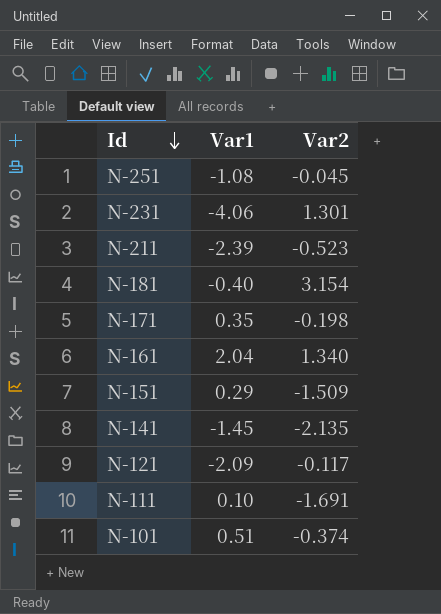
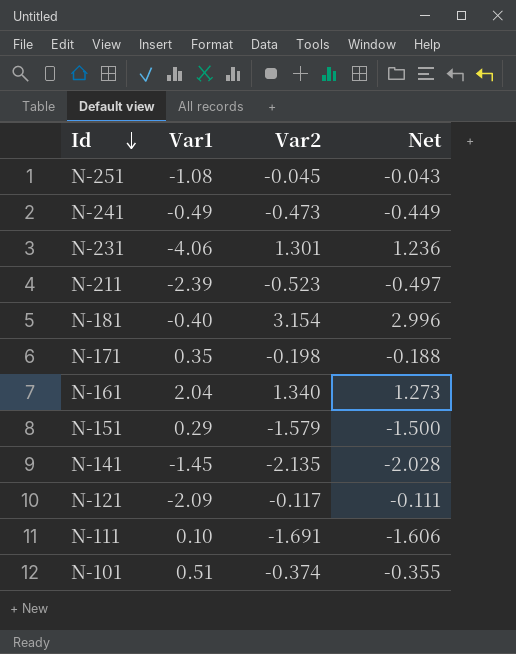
column Net | formula: none -> [Var2] * 0.95
row N-241: none -> -0.49 | -0.473 | -0.449
N-151 | Var2: -1.509 -> -1.579

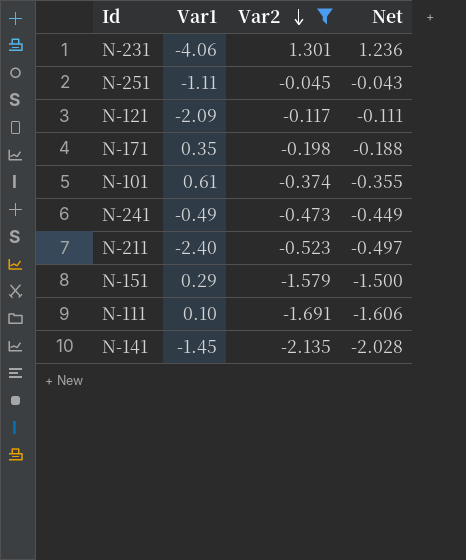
filter: none -> Var2 <= 1.301
row order: Id descending -> Var2 descending
N-251 | Var1: -1.08 -> -1.11
N-101 | Var1: 0.51 -> 0.61
N-211 | Var1: -2.39 -> -2.40

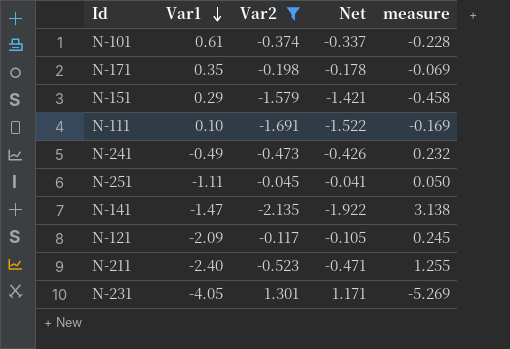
row order: Var2 descending -> Var1 descending
column Net | formula: [Var2] * 0.95 -> [Var2] * 0.9
column measure | formula: none -> [Var1] * [Var2]
N-141 | Var1: -1.45 -> -1.47
N-231 | Var1: -4.06 -> -4.05

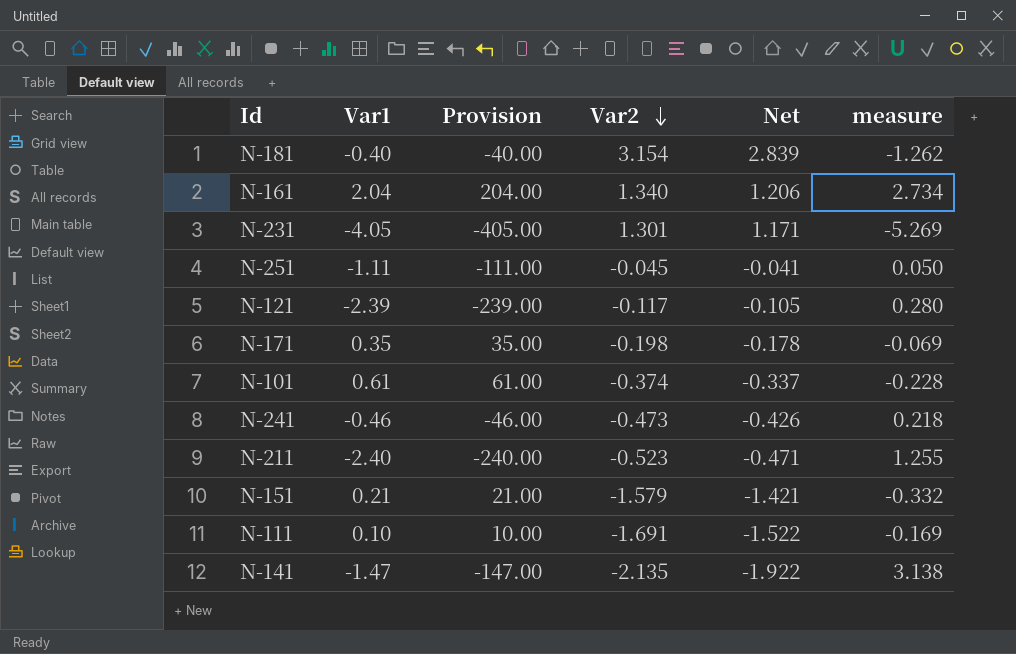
filter: Var2 <= 1.301 -> none
row order: Var1 descending -> Var2 descending
column Provision | formula: none -> [Var1] * 100
N-121 | Var1: -2.09 -> -2.39
N-121 | measure: 0.245 -> 0.280
N-241 | Var1: -0.49 -> -0.46
N-241 | measure: 0.232 -> 0.218
N-151 | Var1: 0.29 -> 0.21
N-151 | measure: -0.458 -> -0.332

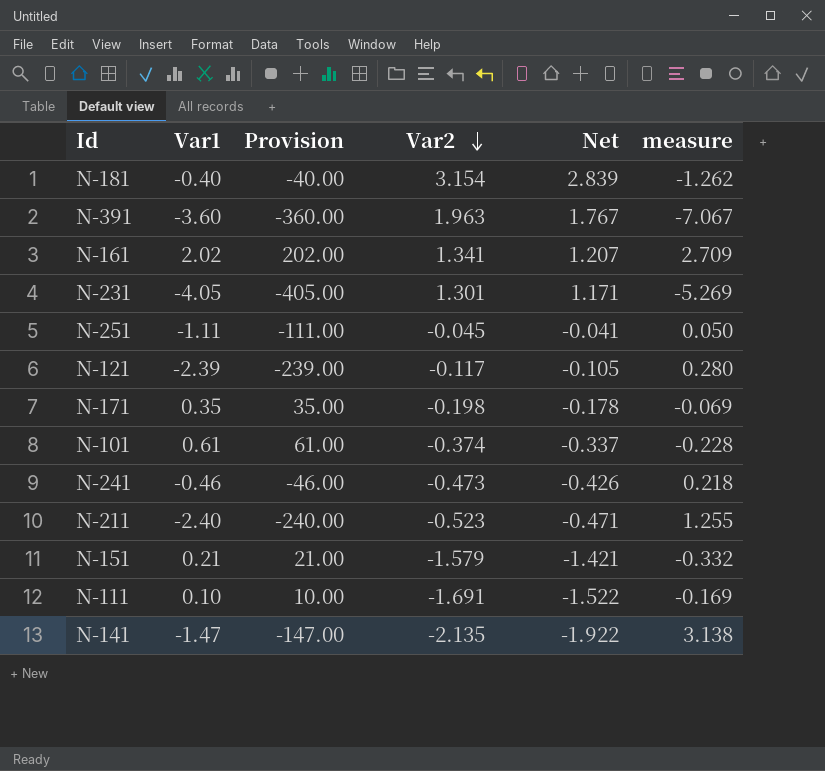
row N-391: none -> -3.60 | -360.00 | 1.963 | 1.767 | -7.067
N-161 | Var1: 2.04 -> 2.02
N-161 | Provision: 204.00 -> 202.00
N-161 | Var2: 1.340 -> 1.341
N-161 | Net: 1.206 -> 1.207
N-161 | measure: 2.734 -> 2.709

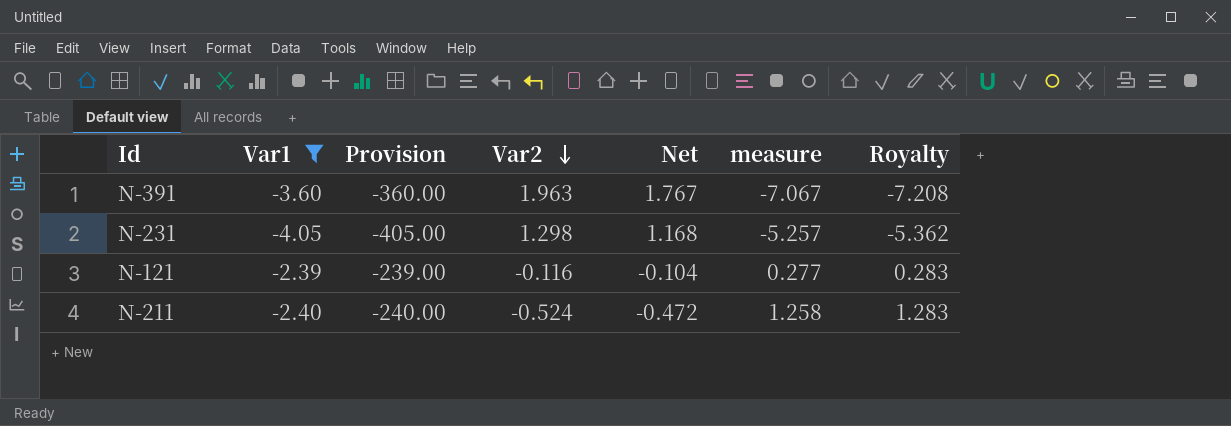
filter: none -> Var1 <= -2.39
column Royalty | formula: none -> [measure] * 1.02
N-231 | Var2: 1.301 -> 1.298
N-231 | Net: 1.171 -> 1.168
N-231 | measure: -5.269 -> -5.257
N-121 | Var2: -0.117 -> -0.116
N-121 | Net: -0.105 -> -0.104
N-121 | measure: 0.280 -> 0.277
N-211 | Var2: -0.523 -> -0.524
N-211 | Net: -0.471 -> -0.472
N-211 | measure: 1.255 -> 1.258

